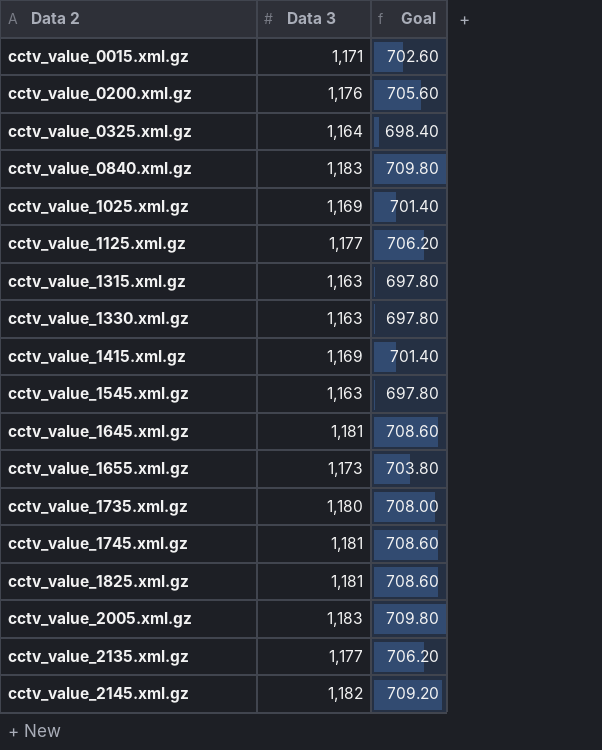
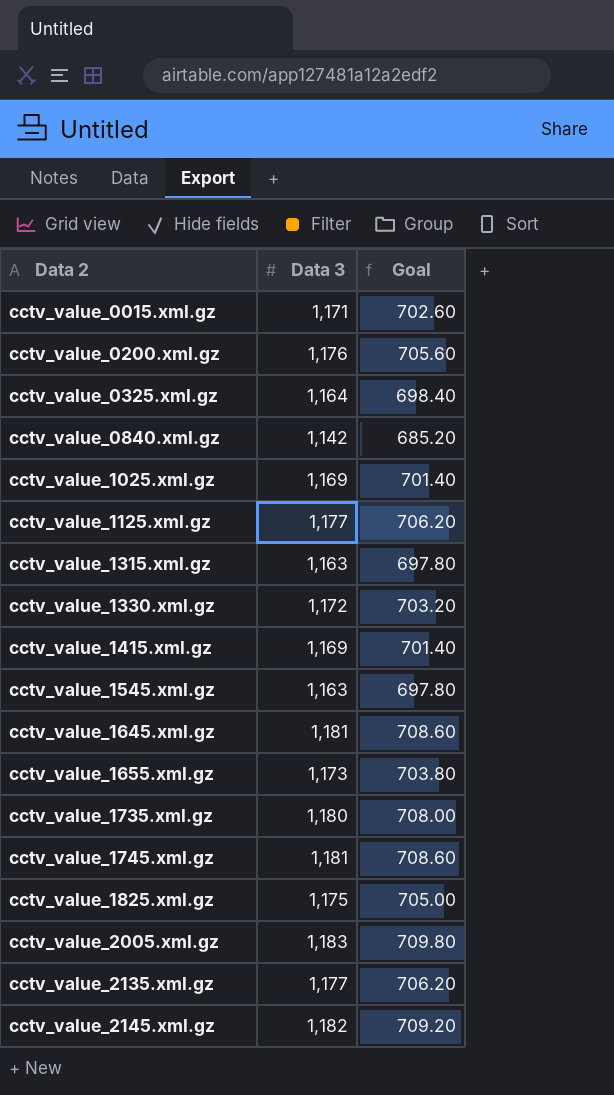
cctv_value_0840.xml.gz | Data 3: 1,183 -> 1,142
cctv_value_0840.xml.gz | Goal: 709.80 -> 685.20
cctv_value_1330.xml.gz | Data 3: 1,163 -> 1,172
cctv_value_1330.xml.gz | Goal: 697.80 -> 703.20
cctv_value_1825.xml.gz | Data 3: 1,181 -> 1,175
cctv_value_1825.xml.gz | Goal: 708.60 -> 705.00

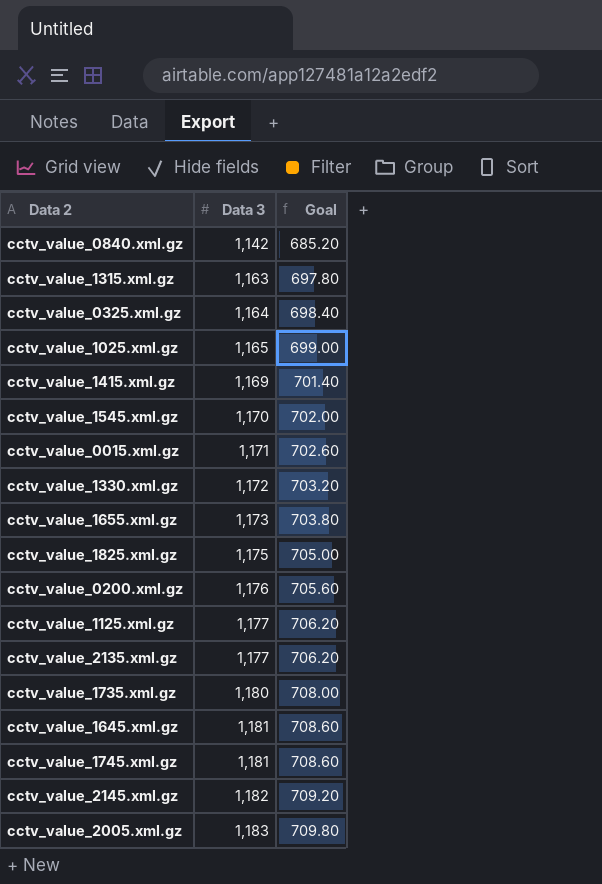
row order: Data 2 ascending -> Data 3 ascending
cctv_value_1025.xml.gz | Data 3: 1,169 -> 1,165
cctv_value_1025.xml.gz | Goal: 701.40 -> 699.00
cctv_value_1545.xml.gz | Data 3: 1,163 -> 1,170
cctv_value_1545.xml.gz | Goal: 697.80 -> 702.00

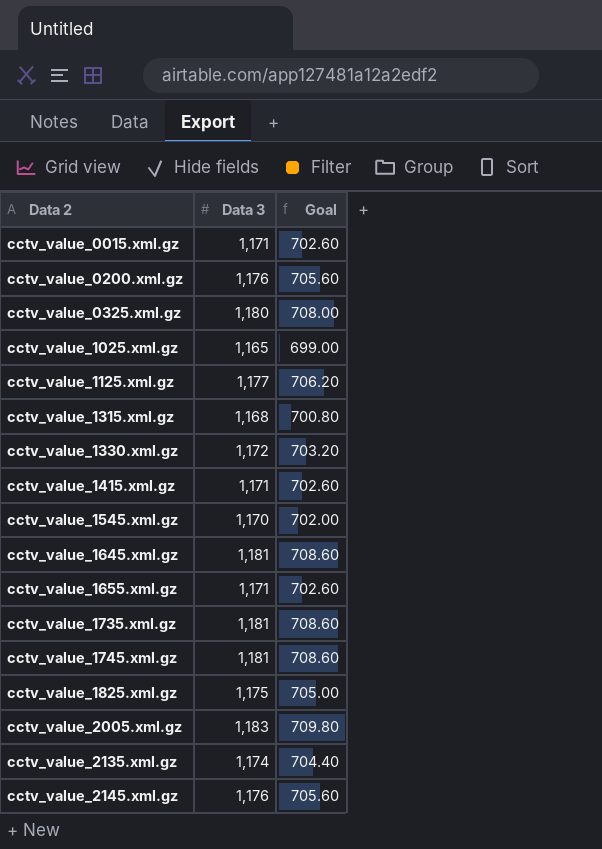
row order: Data 3 ascending -> Data 2 ascending
row cctv_value_0840.xml.gz: 1,142 | 685.20 -> none
cctv_value_0325.xml.gz | Data 3: 1,164 -> 1,180
cctv_value_0325.xml.gz | Goal: 698.40 -> 708.00
cctv_value_1315.xml.gz | Data 3: 1,163 -> 1,168
cctv_value_1315.xml.gz | Goal: 697.80 -> 700.80
cctv_value_1415.xml.gz | Data 3: 1,169 -> 1,171
cctv_value_1415.xml.gz | Goal: 701.40 -> 702.60
cctv_value_1655.xml.gz | Data 3: 1,173 -> 1,171
cctv_value_1655.xml.gz | Goal: 703.80 -> 702.60
cctv_value_1735.xml.gz | Data 3: 1,180 -> 1,181
cctv_value_1735.xml.gz | Goal: 708.00 -> 708.60
cctv_value_2135.xml.gz | Data 3: 1,177 -> 1,174
cctv_value_2135.xml.gz | Goal: 706.20 -> 704.40
cctv_value_2145.xml.gz | Data 3: 1,182 -> 1,176
cctv_value_2145.xml.gz | Goal: 709.20 -> 705.60

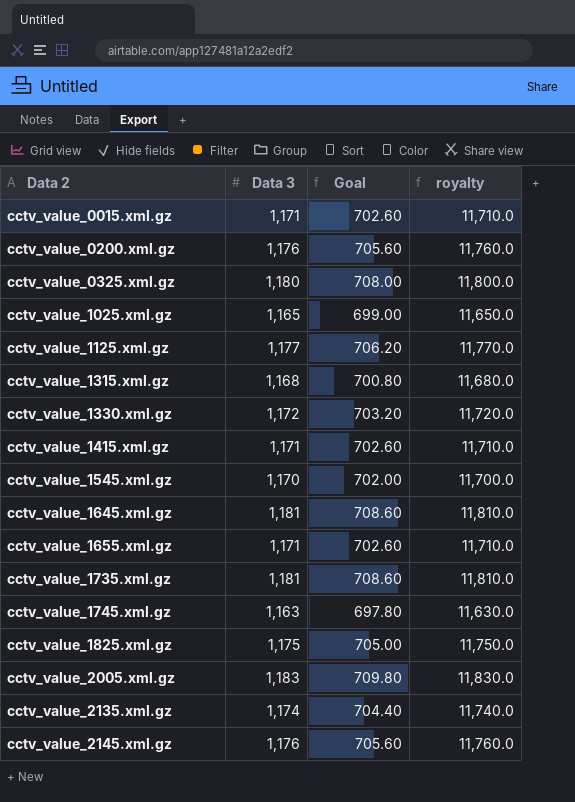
column royalty | formula: none -> [Data 3] * 10
cctv_value_1745.xml.gz | Data 3: 1,181 -> 1,163
cctv_value_1745.xml.gz | Goal: 708.60 -> 697.80

